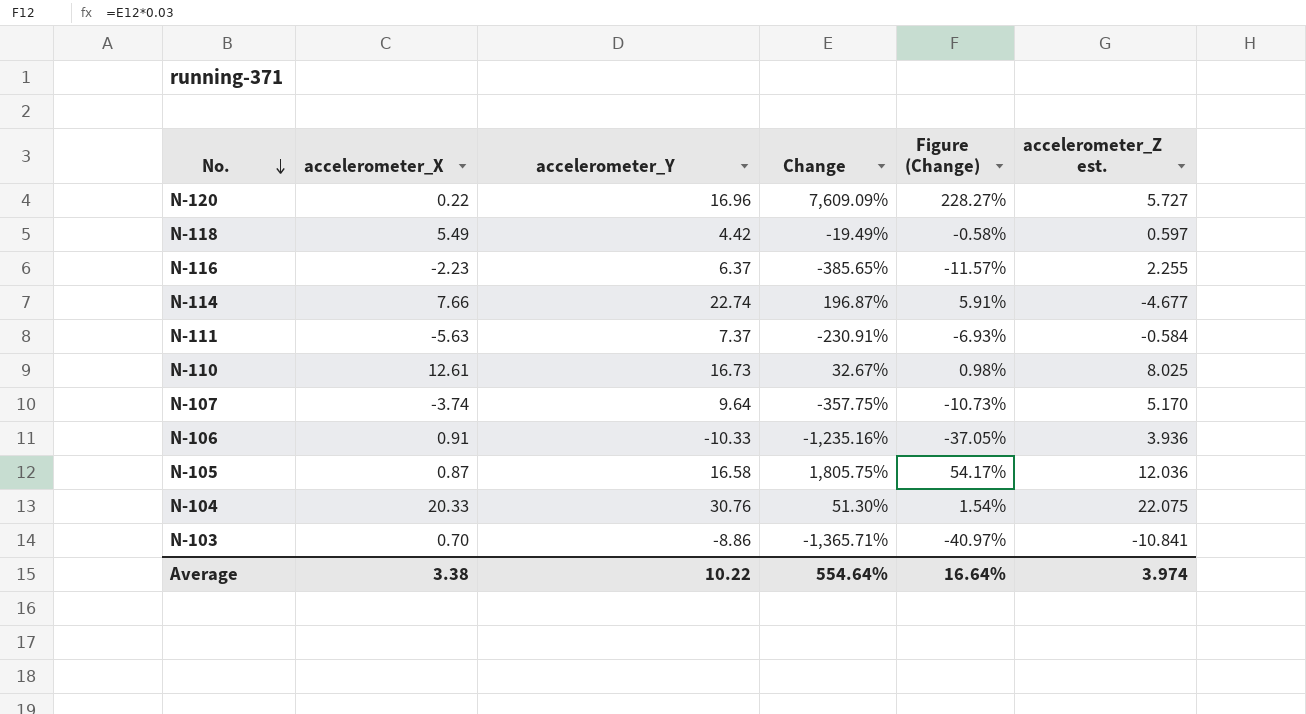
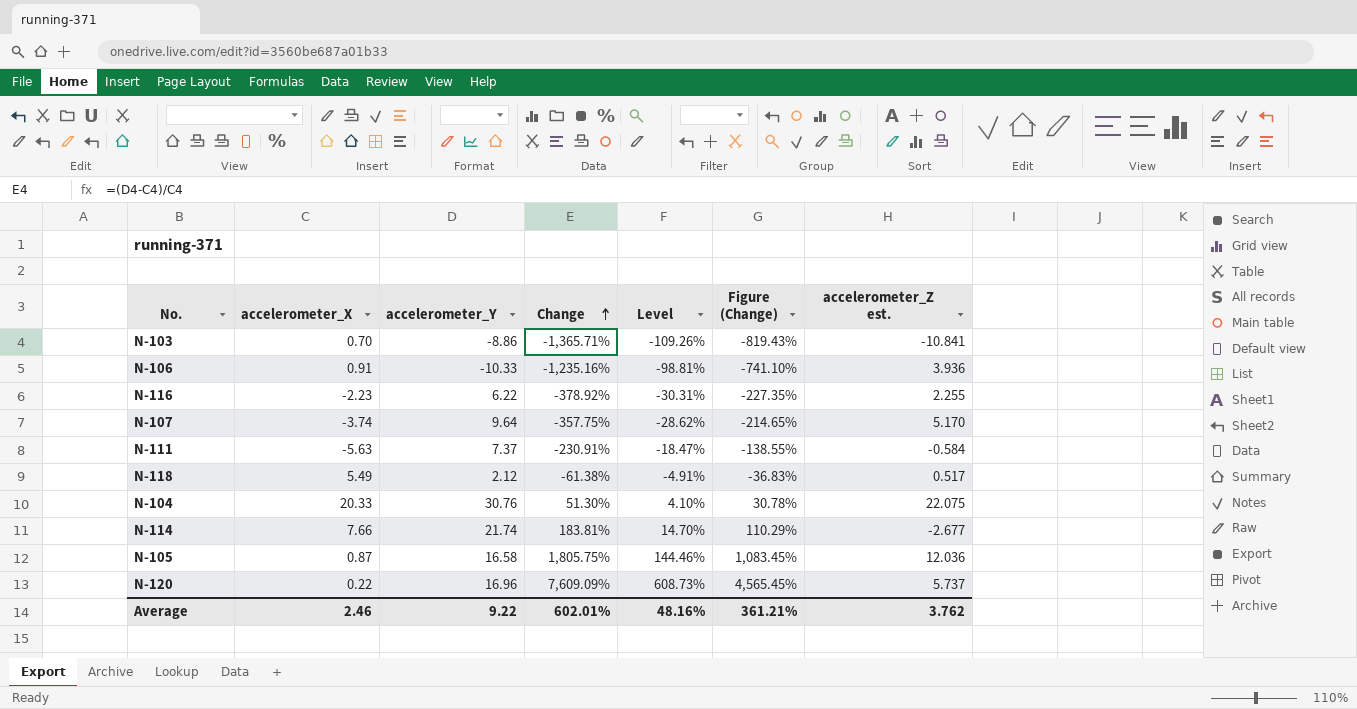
row order: No. descending -> Change ascending
column Level | formula: none -> [Change] * 0.08
column Figure (Change) | formula: [Change] * 0.03 -> [Change] * 0.6
row N-110: 12.61 | 16.73 | 32.67% | 0.98% | 8.025 -> none
N-116 | accelerometer_Y: 6.37 -> 6.22
N-116 | Change: -385.65% -> -378.92%
N-118 | accelerometer_Y: 4.42 -> 2.12
N-118 | Change: -19.49% -> -61.38%
N-118 | accelerometer_Z est.: 0.597 -> 0.517
N-114 | accelerometer_Y: 22.74 -> 21.74
N-114 | Change: 196.87% -> 183.81%
N-114 | accelerometer_Z est.: -4.677 -> -2.677
N-120 | accelerometer_Z est.: 5.727 -> 5.737
Average | accelerometer_X: 3.38 -> 2.46
Average | accelerometer_Y: 10.22 -> 9.22
Average | Change: 554.64% -> 602.01%
Average | Figure (Change): 16.64% -> 361.21%
Average | accelerometer_Z est.: 3.974 -> 3.762

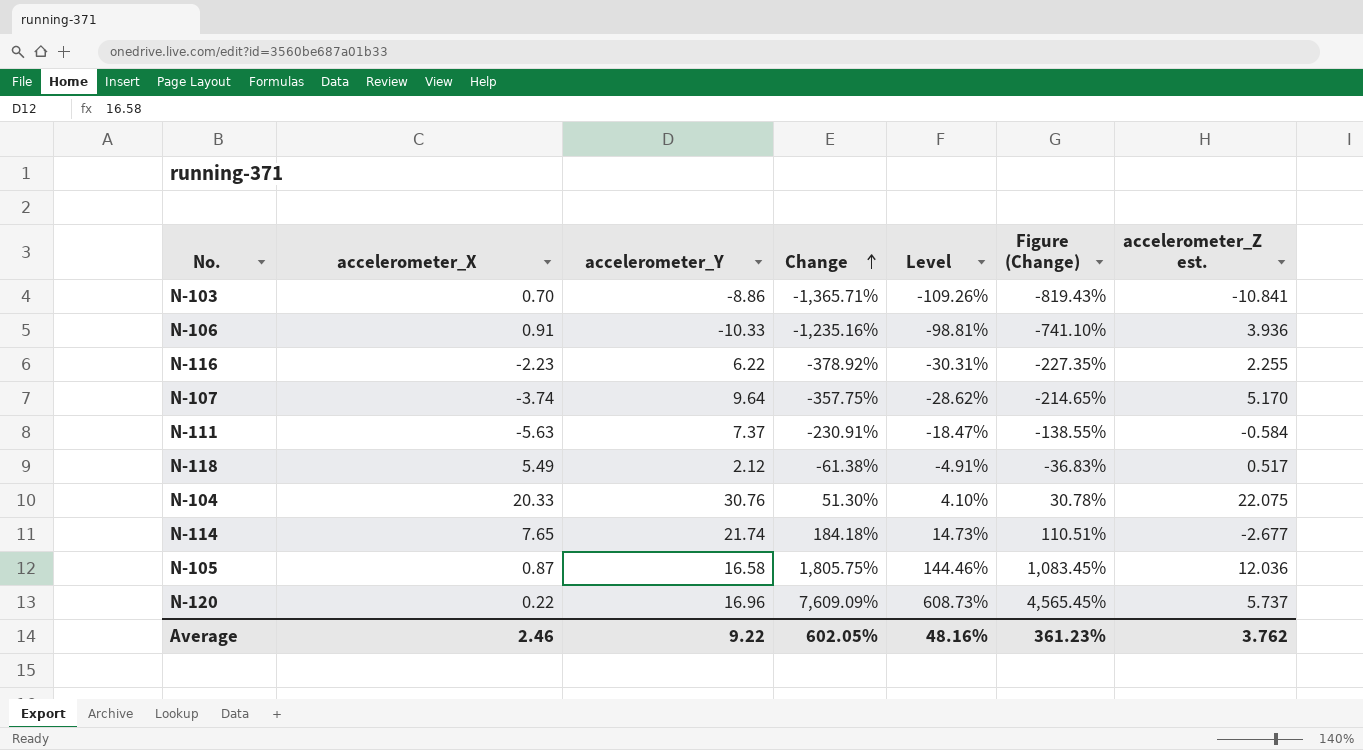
N-114 | accelerometer_X: 7.66 -> 7.65
N-114 | Change: 183.81% -> 184.18%
N-114 | Level: 14.70% -> 14.73%
N-114 | Figure (Change): 110.29% -> 110.51%
Average | Change: 602.01% -> 602.05%
Average | Figure (Change): 361.21% -> 361.23%

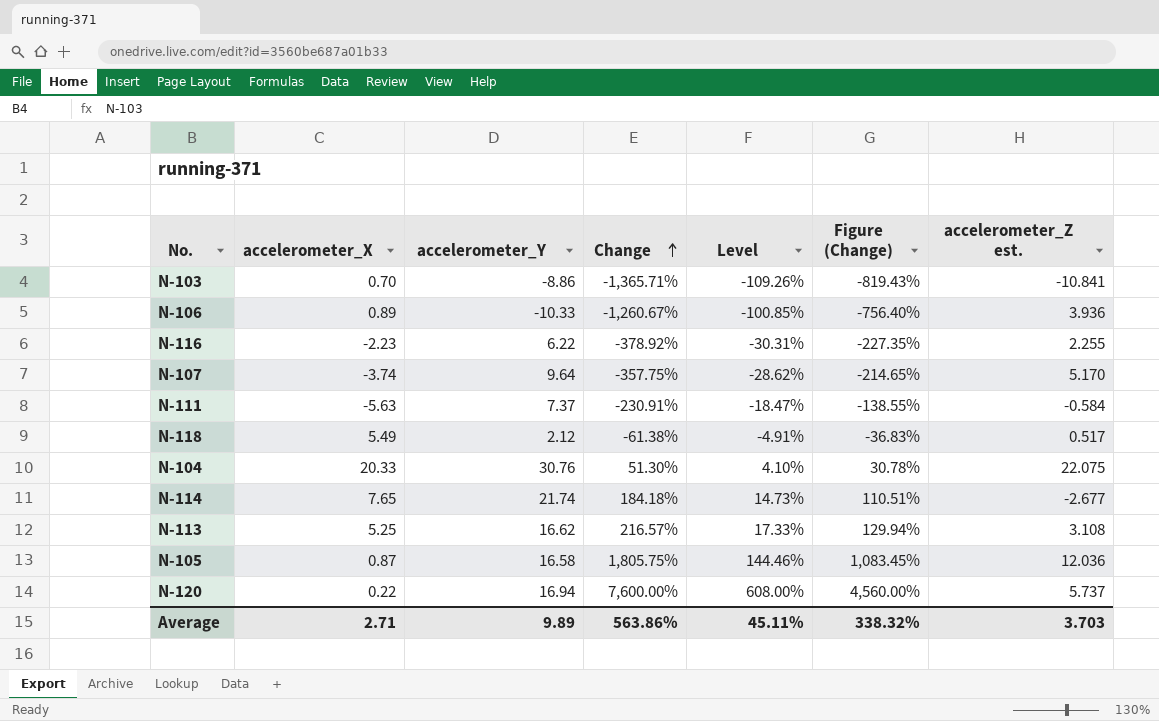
N-106 | accelerometer_X: 0.91 -> 0.89
N-106 | Change: -1,235.16% -> -1,260.67%
N-106 | Level: -98.81% -> -100.85%
N-106 | Figure (Change): -741.10% -> -756.40%
row N-113: none -> 5.25 | 16.62 | 216.57% | 17.33% | 129.94% | 3.108
N-120 | accelerometer_Y: 16.96 -> 16.94
N-120 | Change: 7,609.09% -> 7,600.00%
N-120 | Level: 608.73% -> 608.00%
N-120 | Figure (Change): 4,565.45% -> 4,560.00%
Average | accelerometer_X: 2.46 -> 2.71
Average | accelerometer_Y: 9.22 -> 9.89
Average | Change: 602.05% -> 563.86%
Average | Level: 48.16% -> 45.11%
Average | Figure (Change): 361.23% -> 338.32%
Average | accelerometer_Z est.: 3.762 -> 3.703

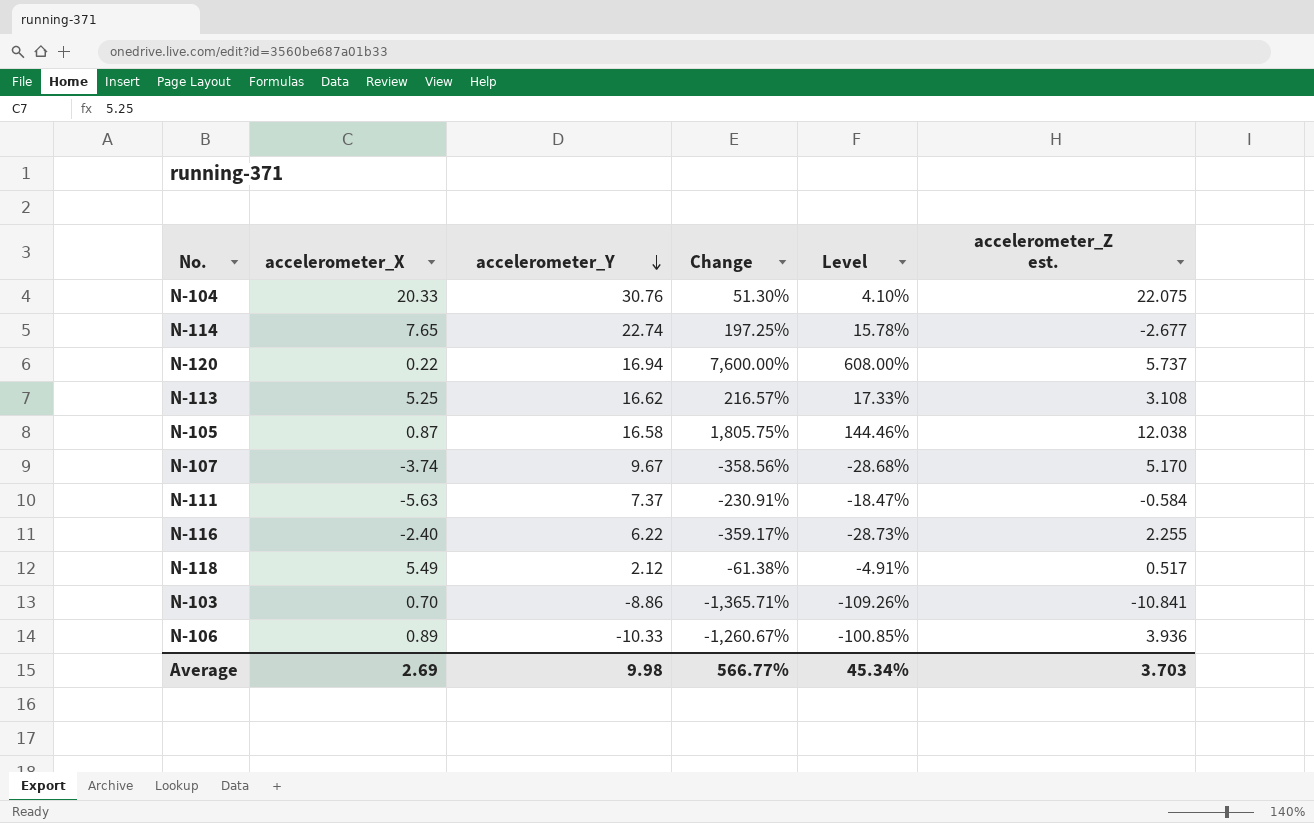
row order: Change ascending -> accelerometer_Y descending
column Figure (Change) | formula: [Change] * 0.6 -> none
N-114 | accelerometer_Y: 21.74 -> 22.74
N-114 | Change: 184.18% -> 197.25%
N-114 | Level: 14.73% -> 15.78%
N-105 | accelerometer_Z est.: 12.036 -> 12.038
N-107 | accelerometer_Y: 9.64 -> 9.67
N-107 | Change: -357.75% -> -358.56%
N-107 | Level: -28.62% -> -28.68%
N-116 | accelerometer_X: -2.23 -> -2.40
N-116 | Change: -378.92% -> -359.17%
N-116 | Level: -30.31% -> -28.73%
Average | accelerometer_X: 2.71 -> 2.69
Average | accelerometer_Y: 9.89 -> 9.98
Average | Change: 563.86% -> 566.77%
Average | Level: 45.11% -> 45.34%

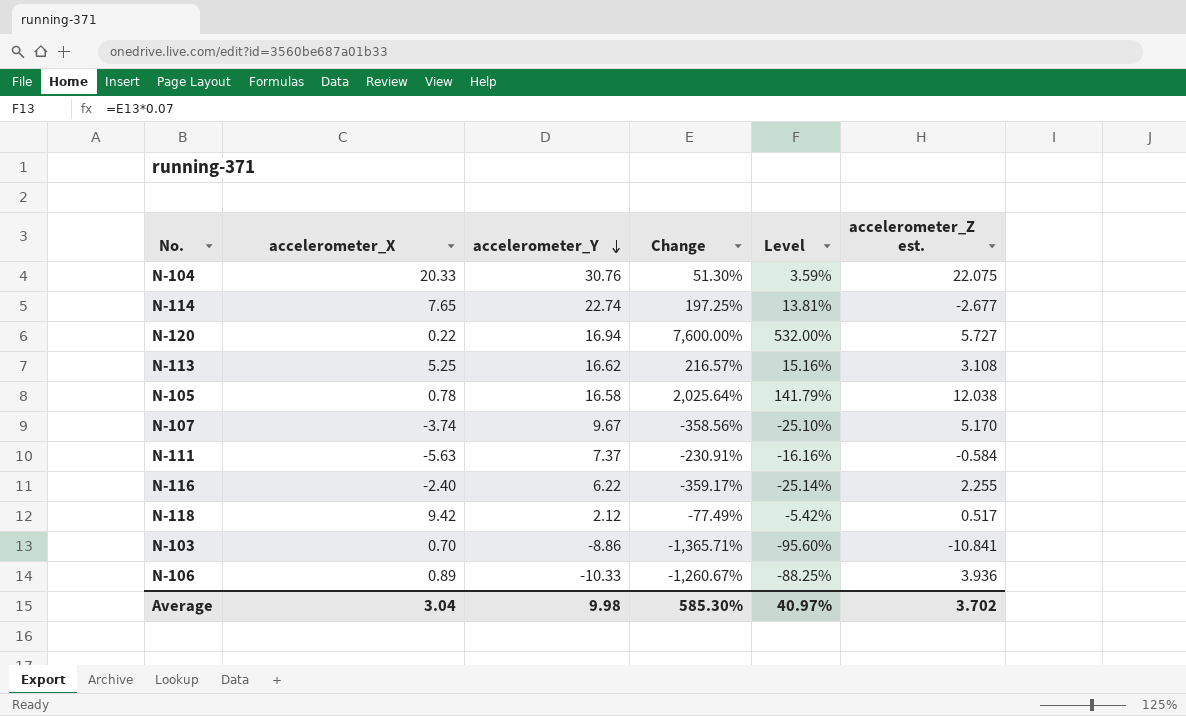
column Level | formula: [Change] * 0.08 -> [Change] * 0.07
N-120 | accelerometer_Z est.: 5.737 -> 5.727
N-105 | accelerometer_X: 0.87 -> 0.78
N-105 | Change: 1,805.75% -> 2,025.64%
N-118 | accelerometer_X: 5.49 -> 9.42
N-118 | Change: -61.38% -> -77.49%
Average | accelerometer_X: 2.69 -> 3.04
Average | Change: 566.77% -> 585.30%
Average | Level: 45.34% -> 40.97%
Average | accelerometer_Z est.: 3.703 -> 3.702

